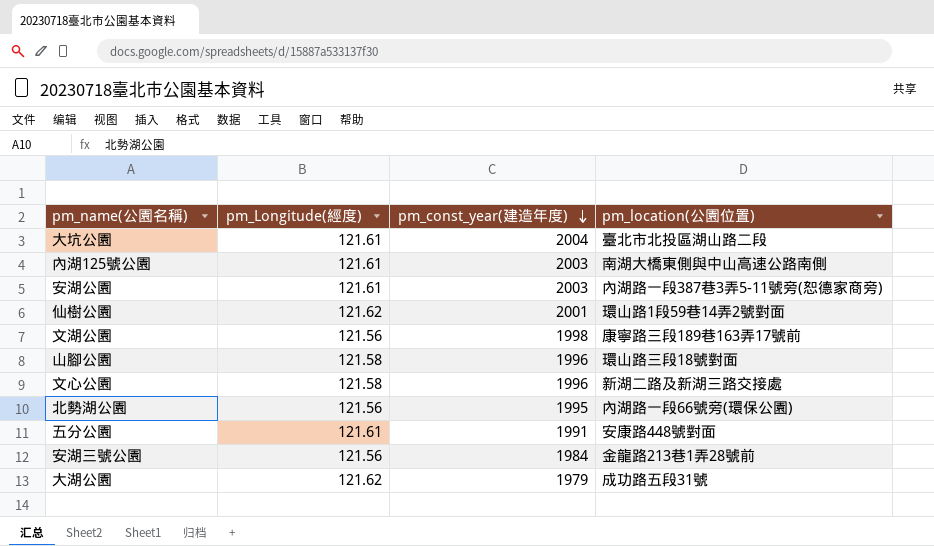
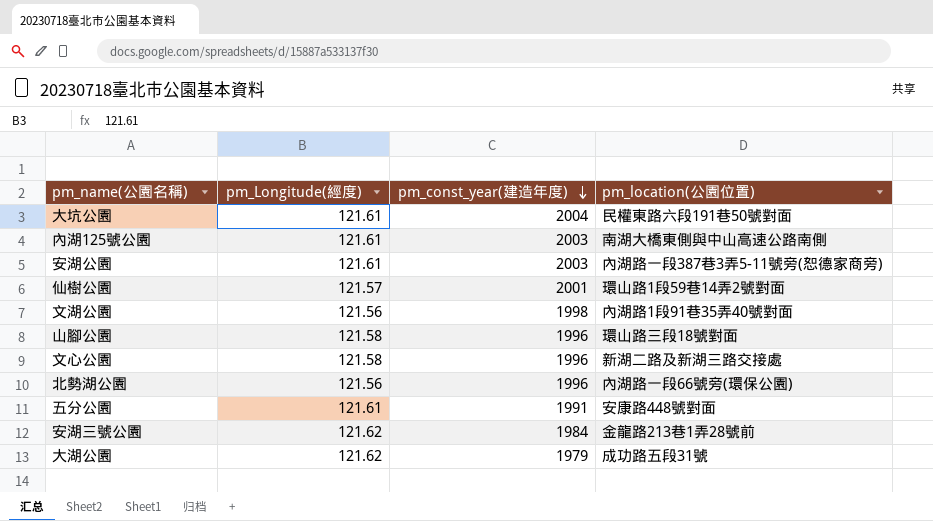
大坑公園 | pm_location(公園位置): 臺北市北投區湖山路二段 -> 民權東路六段191巷50號對面
仙樹公園 | pm_Longitude(經度): 121.62 -> 121.57
文湖公園 | pm_location(公園位置): 康寧路三段189巷163弄17號前 -> 內湖路1段91巷35弄40號對面
北勢湖公園 | pm_const_year(建造年度): 1995 -> 1996
安湖三號公園 | pm_Longitude(經度): 121.56 -> 121.62

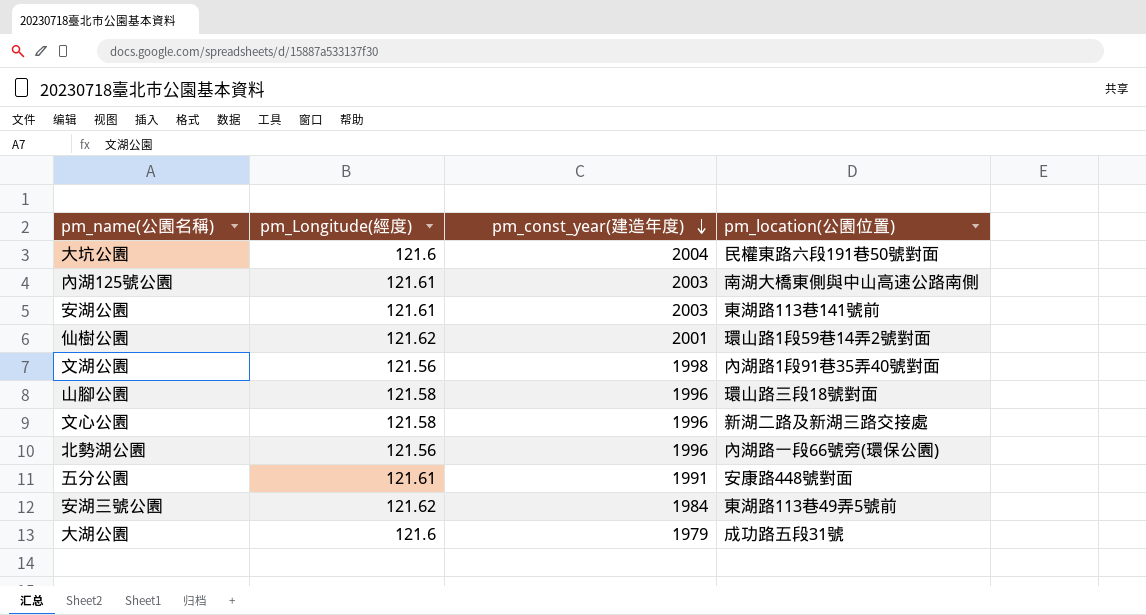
大坑公園 | pm_Longitude(經度): 121.61 -> 121.6
安湖公園 | pm_location(公園位置): 內湖路一段387巷3弄5-11號旁(恕德家商旁) -> 東湖路113巷141號前
仙樹公園 | pm_Longitude(經度): 121.57 -> 121.62
安湖三號公園 | pm_location(公園位置): 金龍路213巷1弄28號前 -> 東湖路113巷49弄5號前
大湖公園 | pm_Longitude(經度): 121.62 -> 121.6

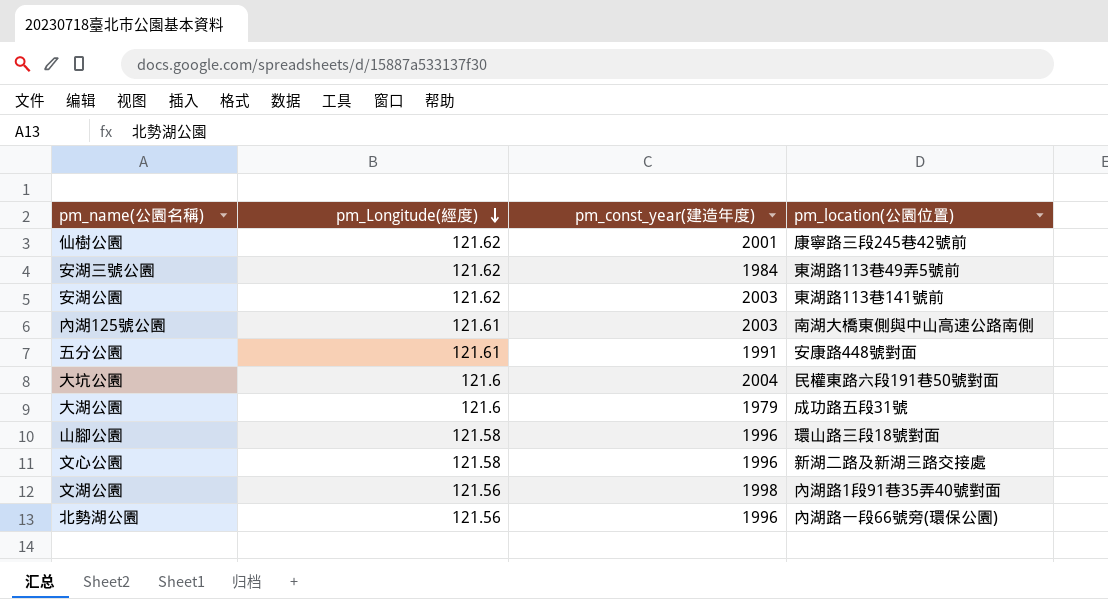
row order: pm_const_year(建造年度) descending -> pm_Longitude(經度) descending
仙樹公園 | pm_location(公園位置): 環山路1段59巷14弄2號對面 -> 康寧路三段245巷42號前
安湖公園 | pm_Longitude(經度): 121.61 -> 121.62

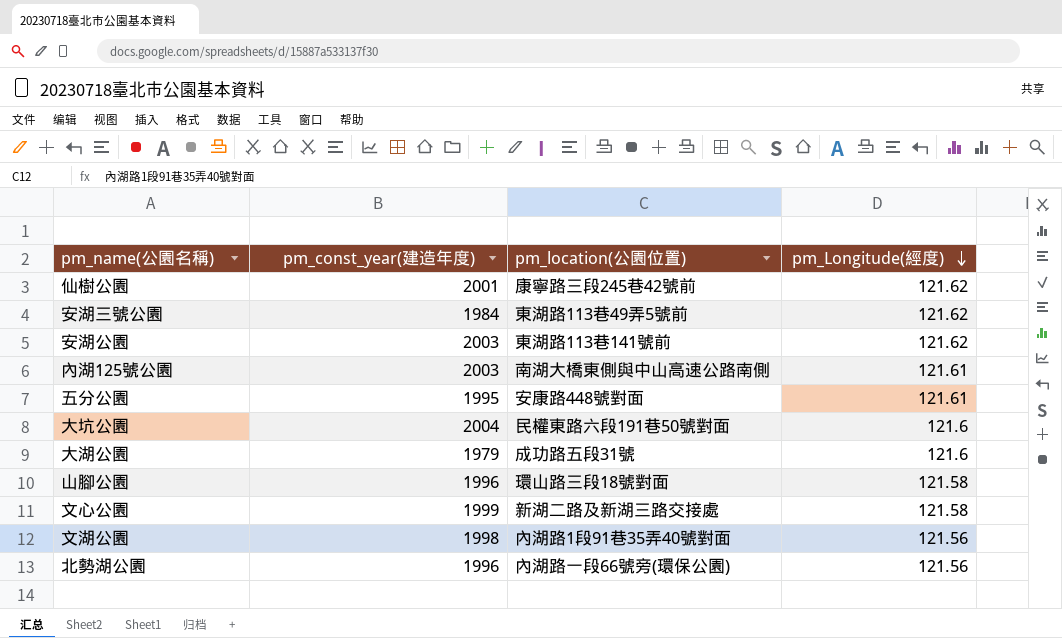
column pm_Longitude(經度) | position: 2 -> 4
五分公園 | pm_const_year(建造年度): 1991 -> 1995
文心公園 | pm_const_year(建造年度): 1996 -> 1999

